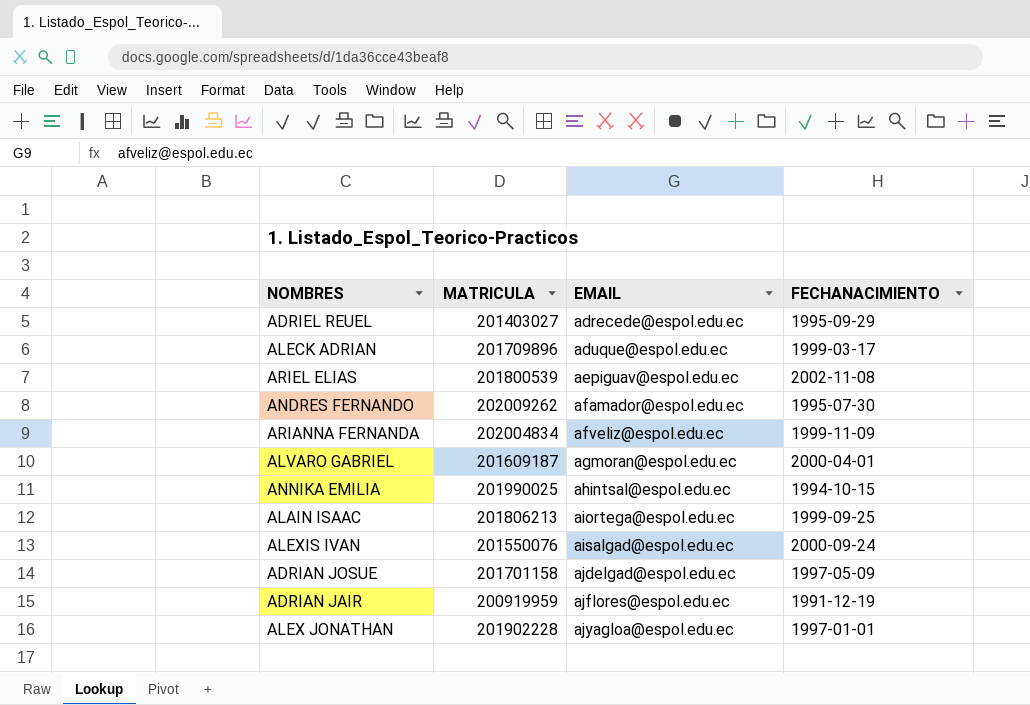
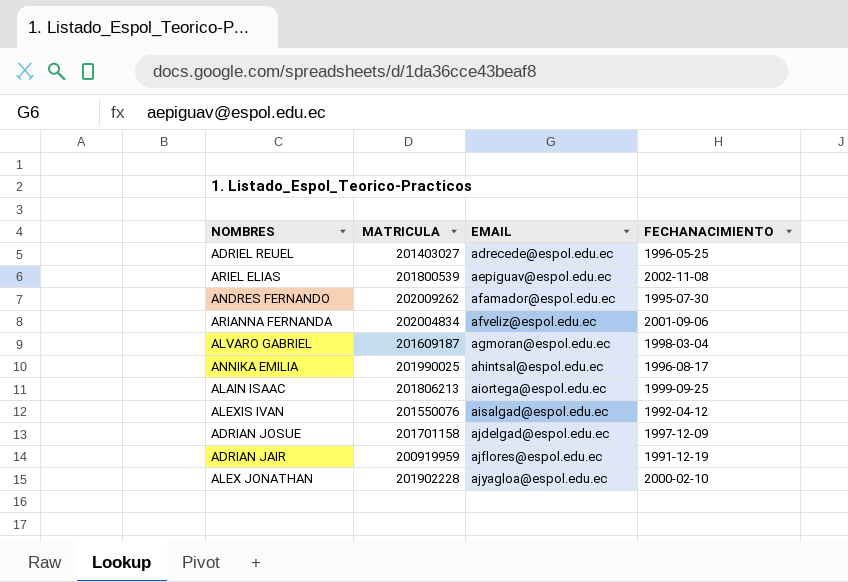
row ALECK ADRIAN: 201709896 | aduque@espol.edu.ec | 1999-03-17 -> none
ADRIEL REUEL | FECHANACIMIENTO: 1995-09-29 -> 1996-05-25
ARIANNA FERNANDA | FECHANACIMIENTO: 1999-11-09 -> 2001-09-06
ALVARO GABRIEL | FECHANACIMIENTO: 2000-04-01 -> 1998-03-04
ANNIKA EMILIA | FECHANACIMIENTO: 1994-10-15 -> 1996-08-17
ALEXIS IVAN | FECHANACIMIENTO: 2000-09-24 -> 1992-04-12
ADRIAN JOSUE | FECHANACIMIENTO: 1997-05-09 -> 1997-12-09
ALEX JONATHAN | FECHANACIMIENTO: 1997-01-01 -> 2000-02-10

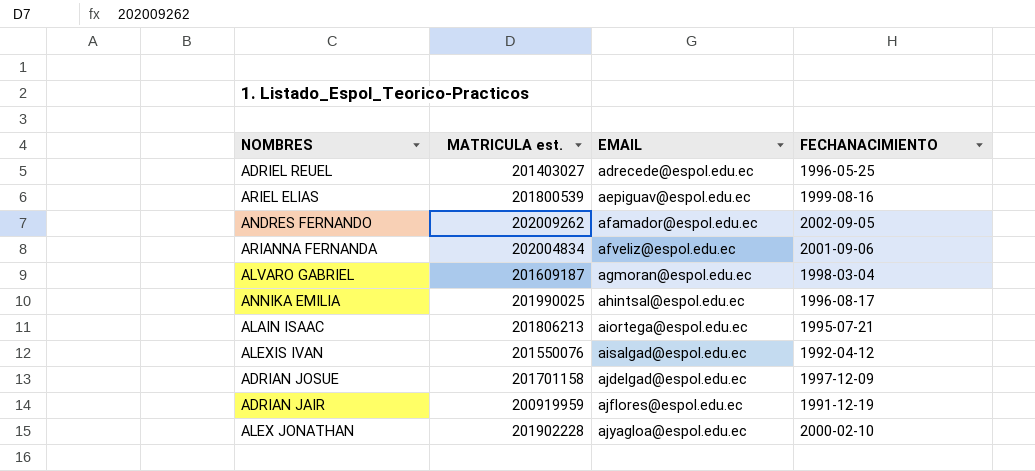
column name: MATRICULA -> MATRICULA est.
ARIEL ELIAS | FECHANACIMIENTO: 2002-11-08 -> 1999-08-16
ANDRES FERNANDO | FECHANACIMIENTO: 1995-07-30 -> 2002-09-05
ALAIN ISAAC | FECHANACIMIENTO: 1999-09-25 -> 1995-07-21

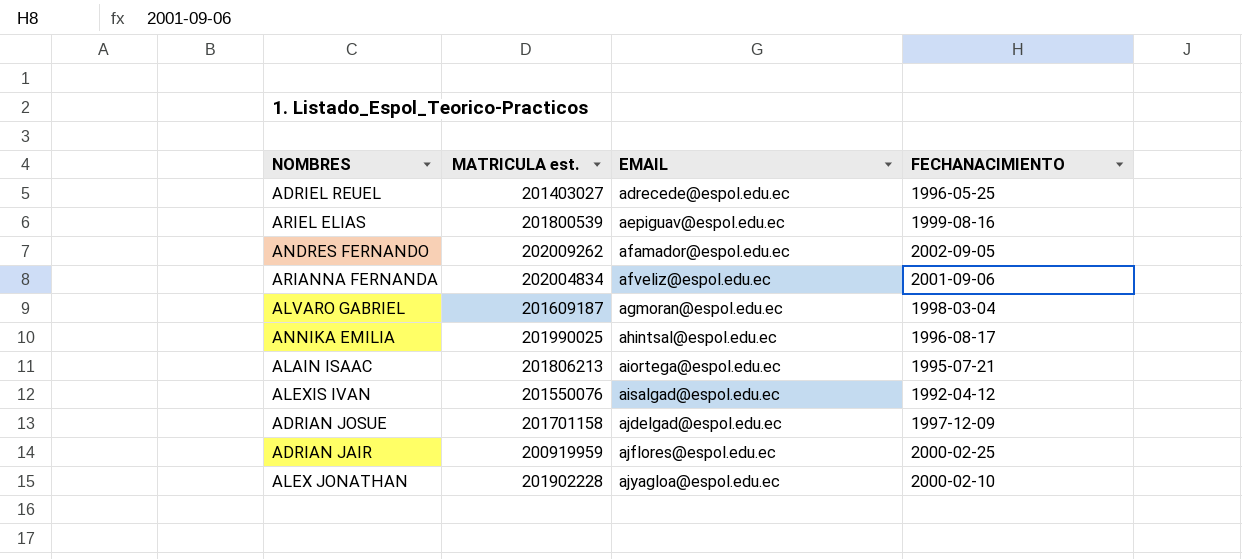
ADRIAN JAIR | FECHANACIMIENTO: 1991-12-19 -> 2000-02-25

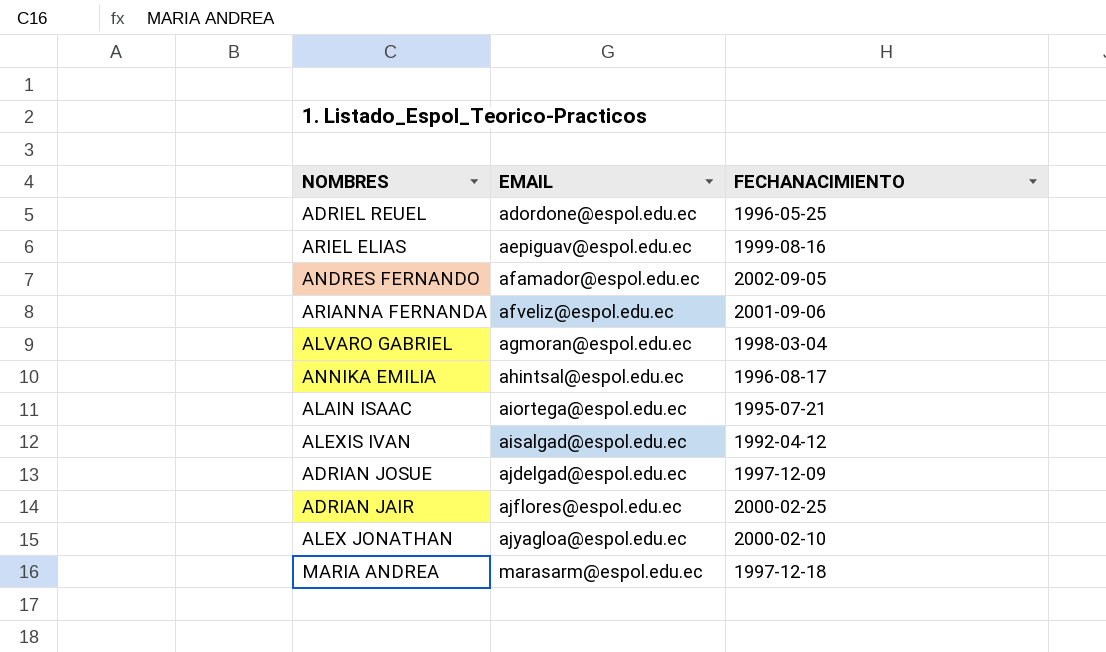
column MATRICULA est. | position: 2 -> none
ADRIEL REUEL | EMAIL: adrecede@espol.edu.ec -> adordone@espol.edu.ec
row MARIA ANDREA: none -> marasarm@espol.edu.ec | 1997-12-18

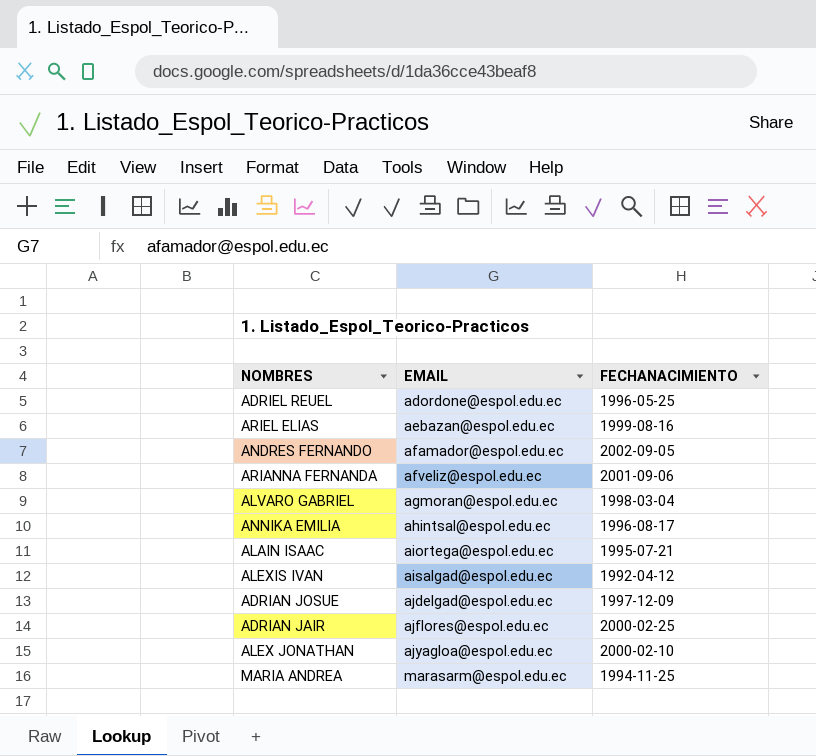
ARIEL ELIAS | EMAIL: aepiguav@espol.edu.ec -> aebazan@espol.edu.ec
MARIA ANDREA | FECHANACIMIENTO: 1997-12-18 -> 1994-11-25

